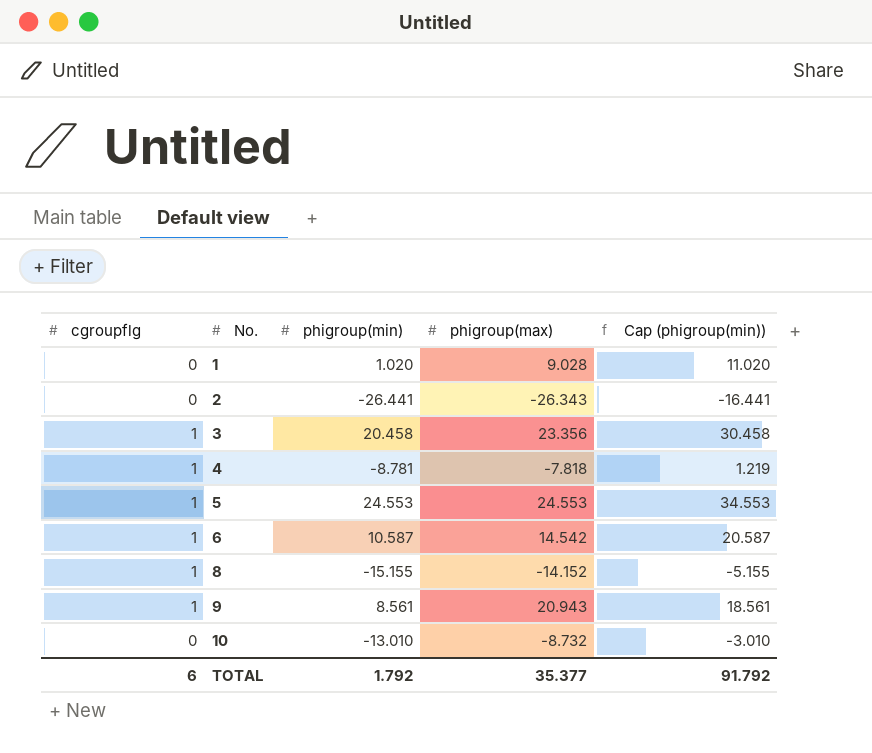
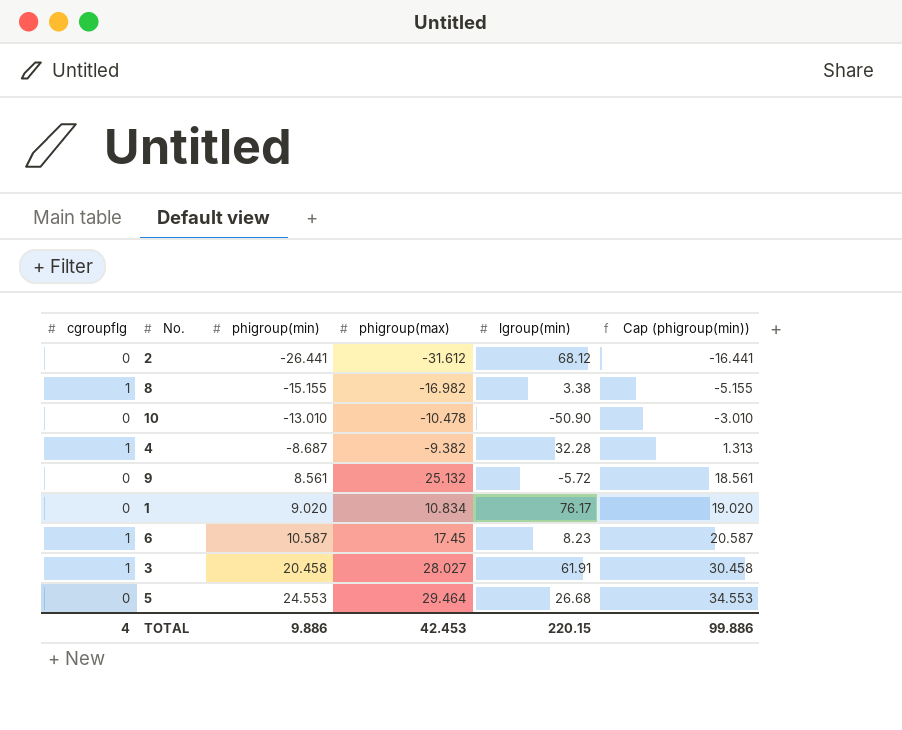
row order: No. ascending -> phigroup(min) ascending
column lgroup(min) | position: none -> 5
2 | phigroup(max): -26.343 -> -31.612
8 | phigroup(max): -14.152 -> -16.982
10 | phigroup(max): -8.732 -> -10.478
4 | phigroup(min): -8.781 -> -8.687
4 | phigroup(max): -7.818 -> -9.382
4 | Cap (phigroup(min)): 1.219 -> 1.313
9 | cgroupflg: 1 -> 0
9 | phigroup(max): 20.943 -> 25.132
1 | phigroup(min): 1.020 -> 9.020
1 | phigroup(max): 9.028 -> 10.834
1 | Cap (phigroup(min)): 11.020 -> 19.020
6 | phigroup(max): 14.542 -> 17.45
3 | phigroup(max): 23.356 -> 28.027
5 | cgroupflg: 1 -> 0
5 | phigroup(max): 24.553 -> 29.464
TOTAL | cgroupflg: 6 -> 4
TOTAL | phigroup(min): 1.792 -> 9.886
TOTAL | phigroup(max): 35.377 -> 42.453
TOTAL | Cap (phigroup(min)): 91.792 -> 99.886

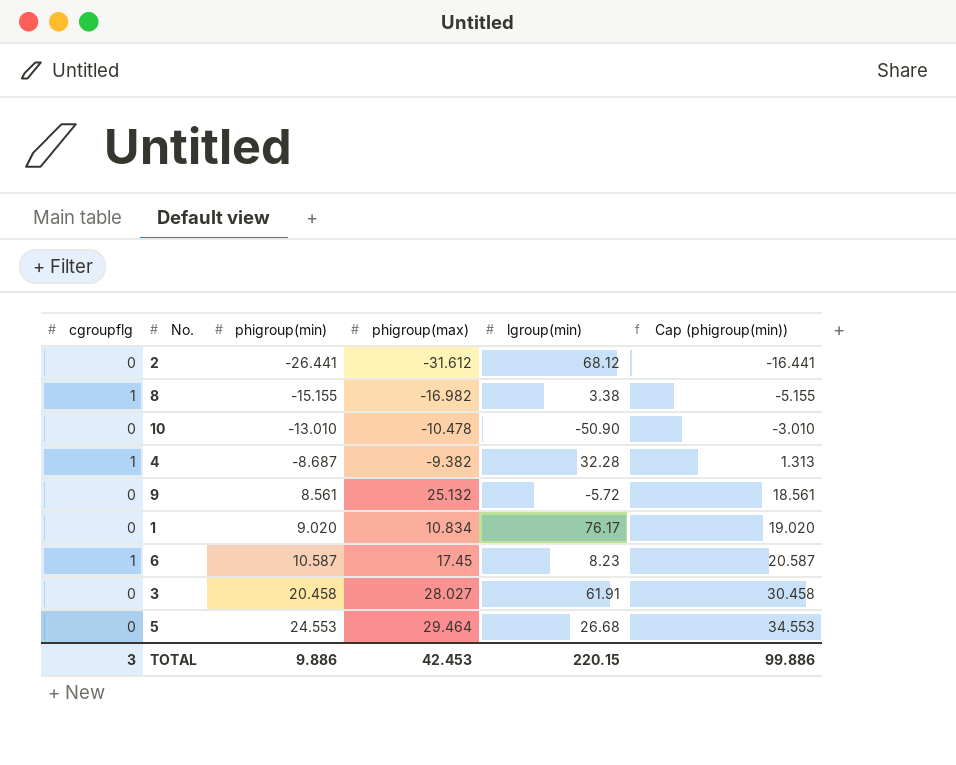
3 | cgroupflg: 1 -> 0
TOTAL | cgroupflg: 4 -> 3

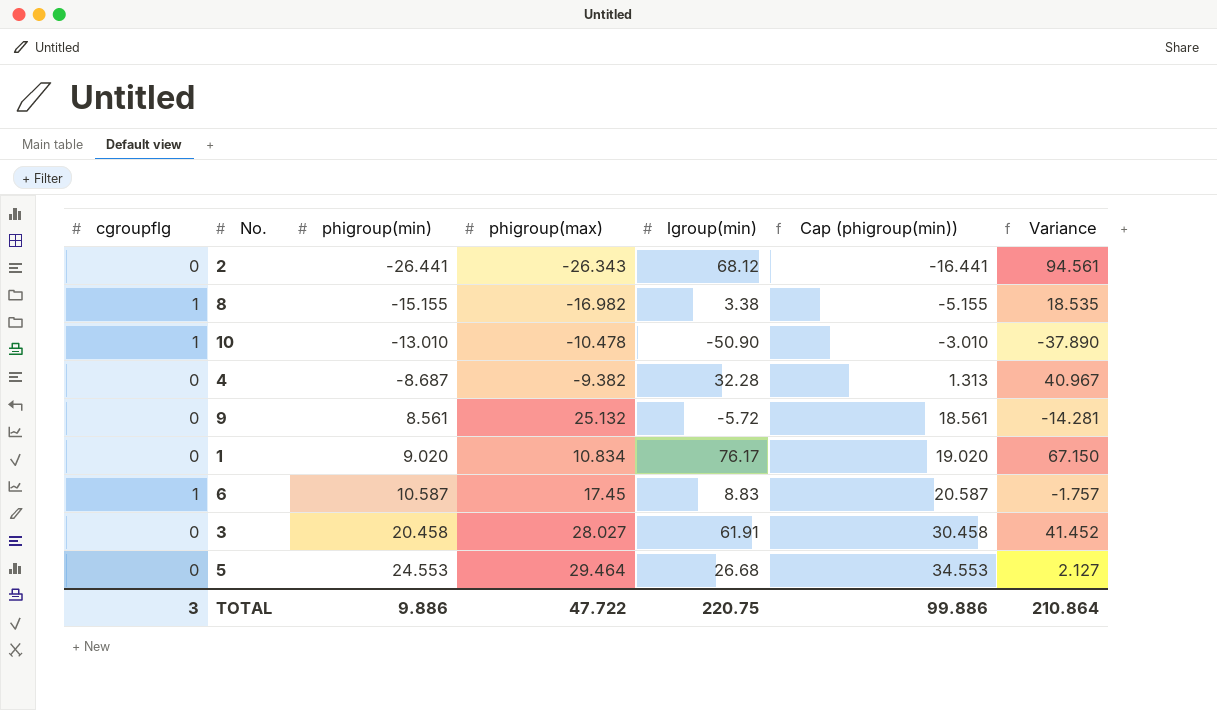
column Variance | formula: none -> [lgroup(min)] - [phigroup(min)]
2 | phigroup(max): -31.612 -> -26.343
10 | cgroupflg: 0 -> 1
4 | cgroupflg: 1 -> 0
6 | lgroup(min): 8.23 -> 8.83
TOTAL | phigroup(max): 42.453 -> 47.722
TOTAL | lgroup(min): 220.15 -> 220.75

